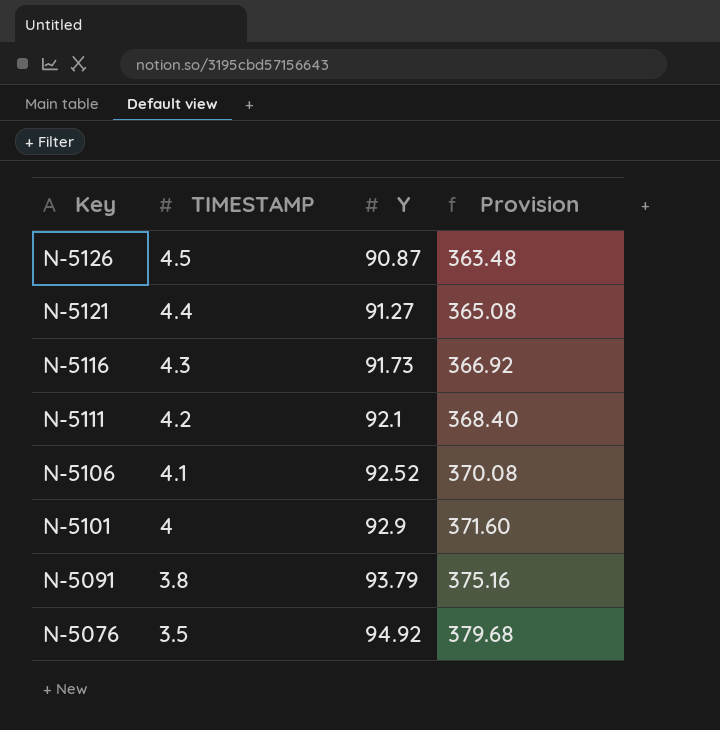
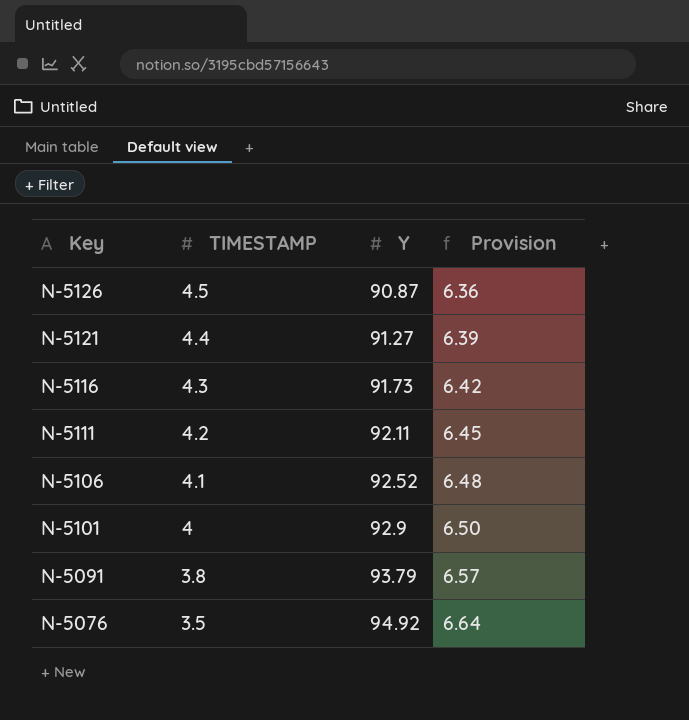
column Provision | formula: [Y] * 4 -> [Y] * 0.07
N-5111 | Y: 92.1 -> 92.11

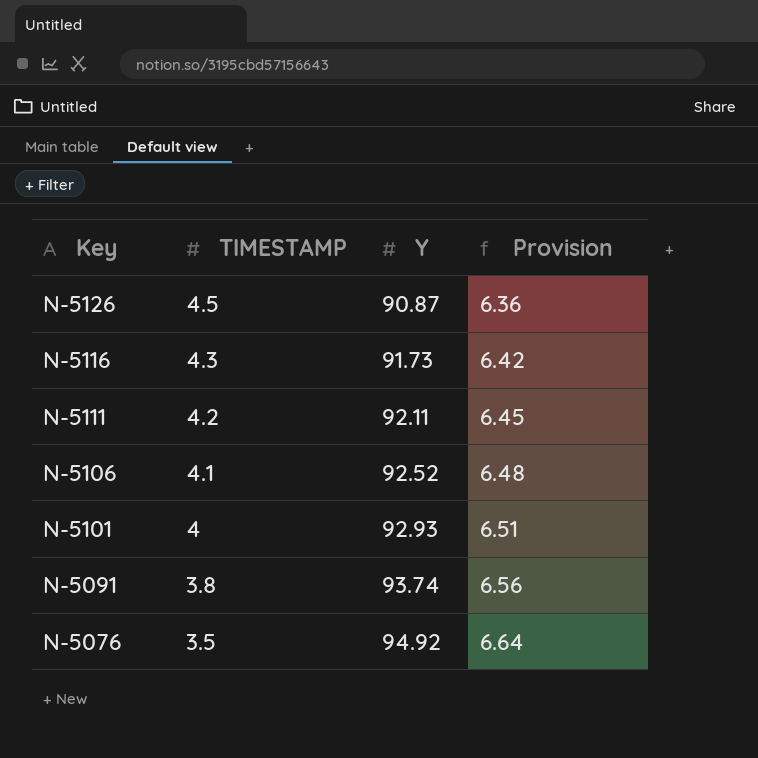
row N-5121: 4.4 | 91.27 | 6.39 -> none
N-5101 | Y: 92.9 -> 92.93
N-5101 | Provision: 6.50 -> 6.51
N-5091 | Y: 93.79 -> 93.74
N-5091 | Provision: 6.57 -> 6.56

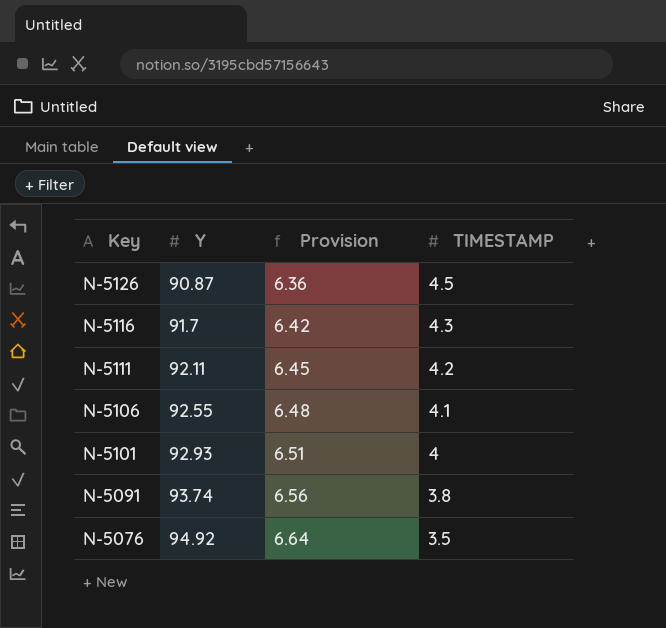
column TIMESTAMP | position: 2 -> 4
N-5116 | Y: 91.73 -> 91.7
N-5106 | Y: 92.52 -> 92.55

